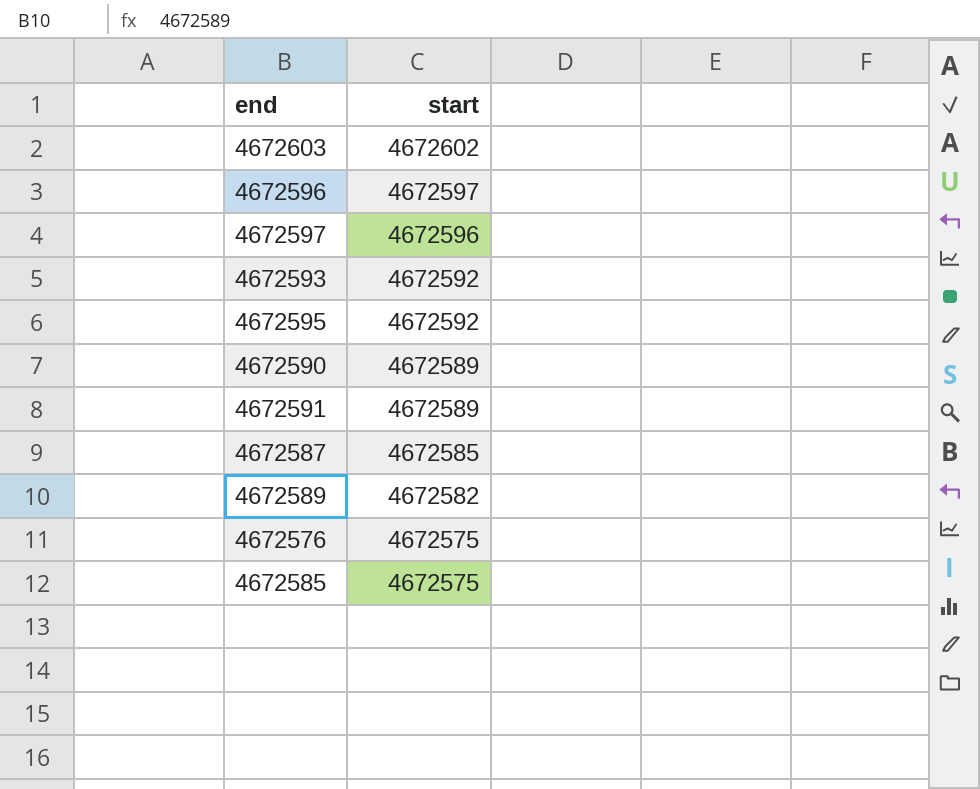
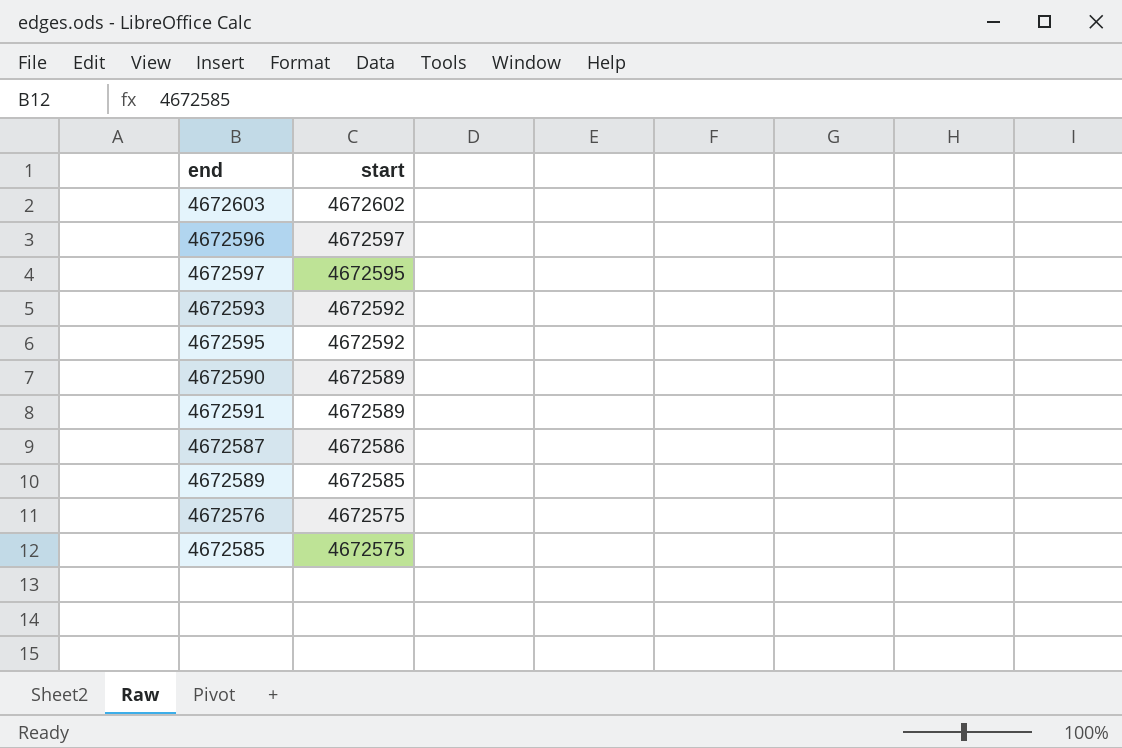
4672597 | start: 4672596 -> 4672595
4672587 | start: 4672585 -> 4672586
4672589 | start: 4672582 -> 4672585

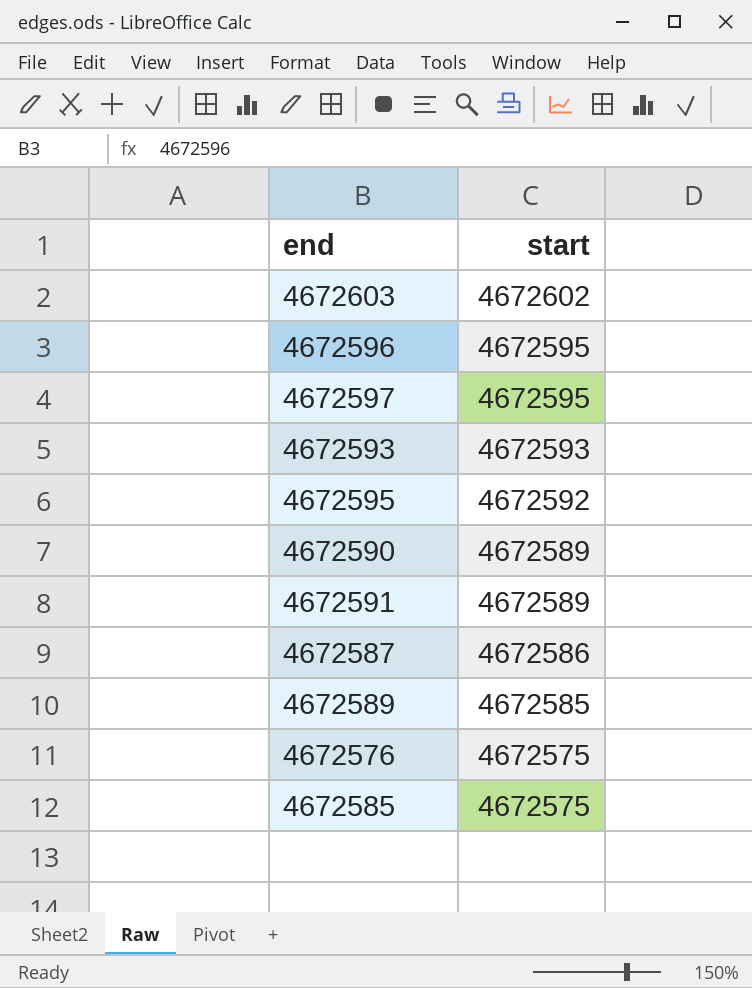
4672596 | start: 4672597 -> 4672595
4672593 | start: 4672592 -> 4672593

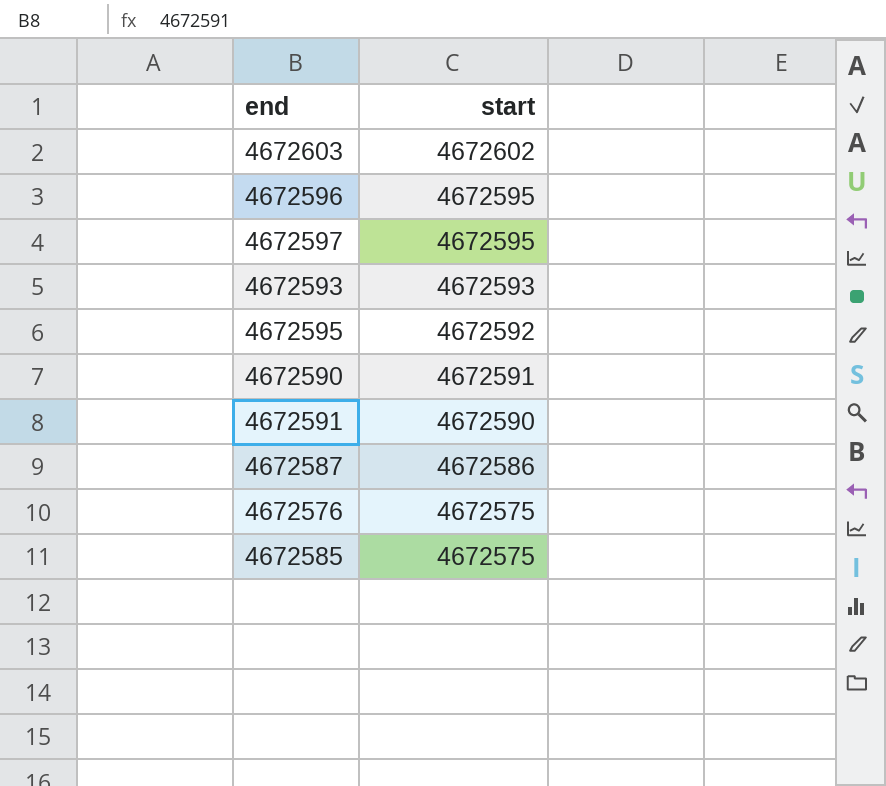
row 4672589: 4672585 -> none
4672590 | start: 4672589 -> 4672591
4672591 | start: 4672589 -> 4672590

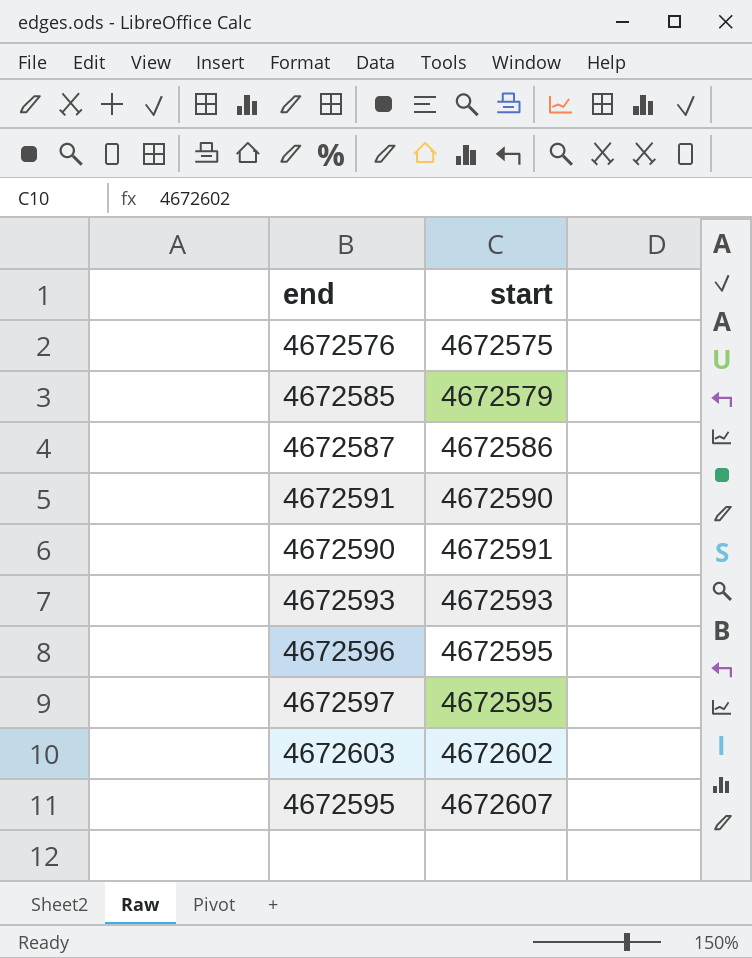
row order: start descending -> start ascending
4672585 | start: 4672575 -> 4672579
4672595 | start: 4672592 -> 4672607

